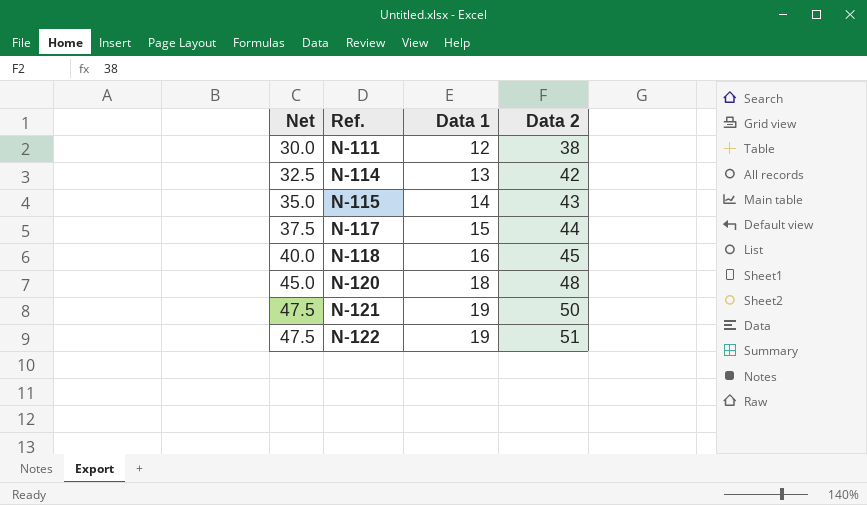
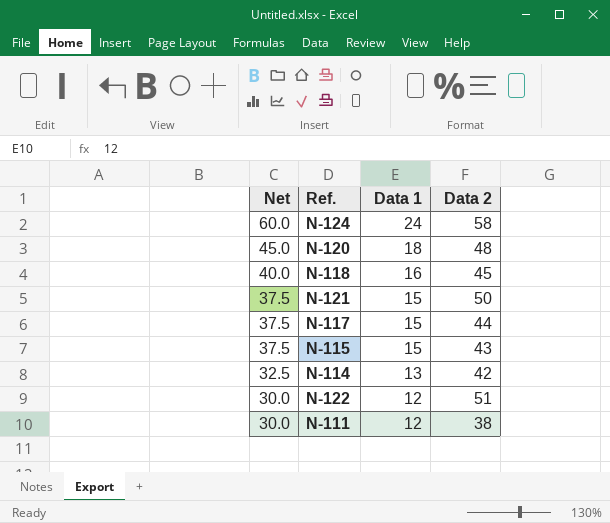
row order: Net ascending -> Net descending
row N-124: none -> 60.0 | 24 | 58
N-121 | Net: 47.5 -> 37.5
N-121 | Data 1: 19 -> 15
N-115 | Net: 35.0 -> 37.5
N-115 | Data 1: 14 -> 15
N-122 | Net: 47.5 -> 30.0
N-122 | Data 1: 19 -> 12

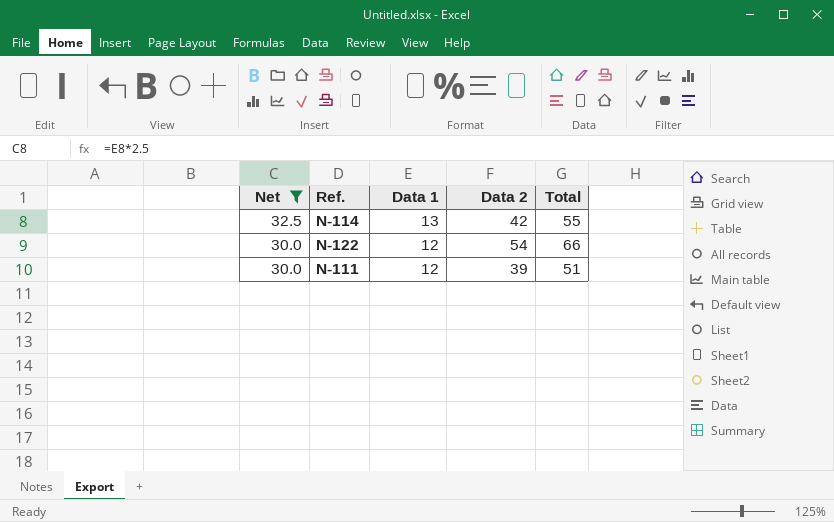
filter: none -> Net <= 32.5
column Total | formula: none -> [Data 1] + [Data 2]
N-122 | Data 2: 51 -> 54
N-111 | Data 2: 38 -> 39

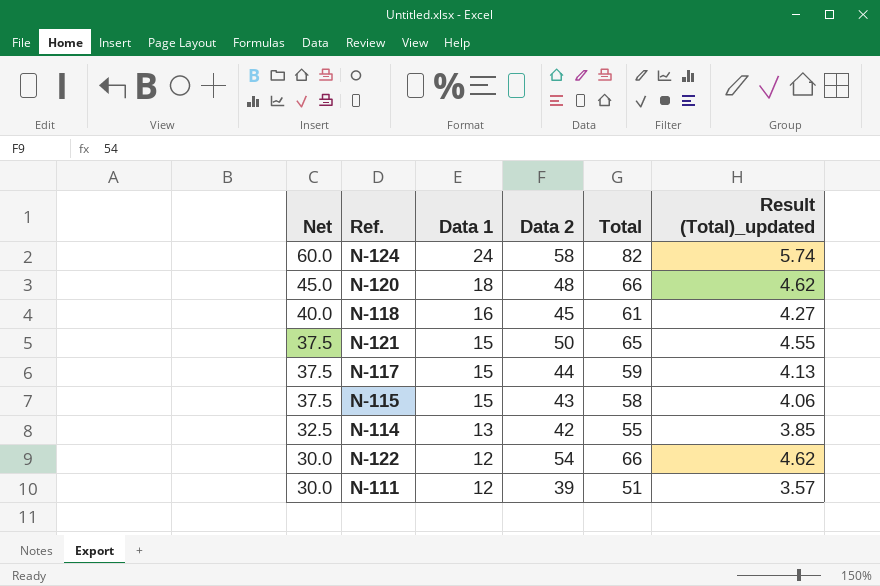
filter: Net <= 32.5 -> none
column Result (Total)_updated | formula: none -> [Total] * 0.07

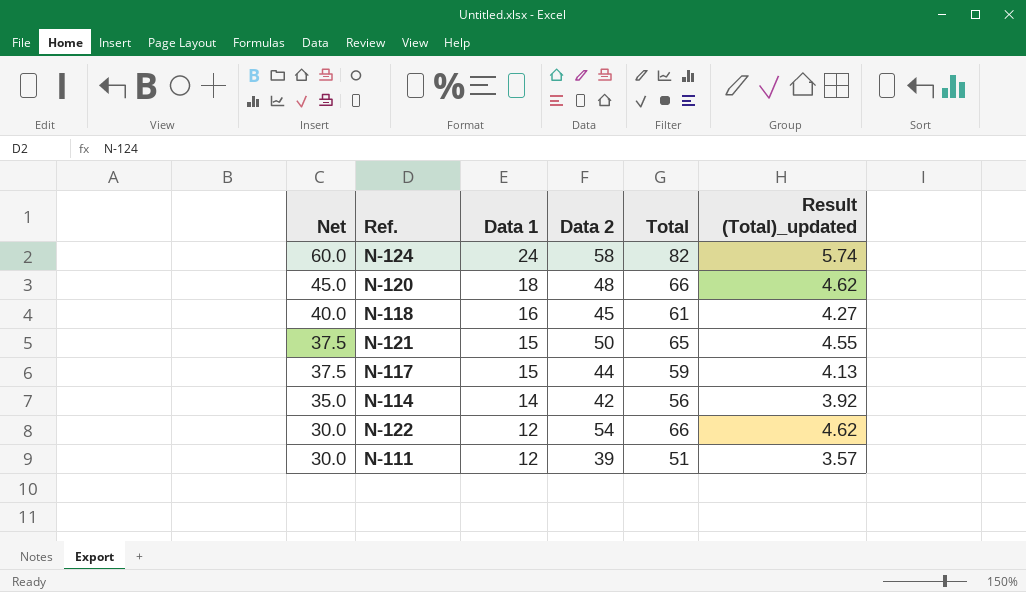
row N-115: 37.5 | 15 | 43 | 58 | 4.06 -> none
N-114 | Net: 32.5 -> 35.0
N-114 | Data 1: 13 -> 14
N-114 | Total: 55 -> 56
N-114 | Result (Total)_updated: 3.85 -> 3.92

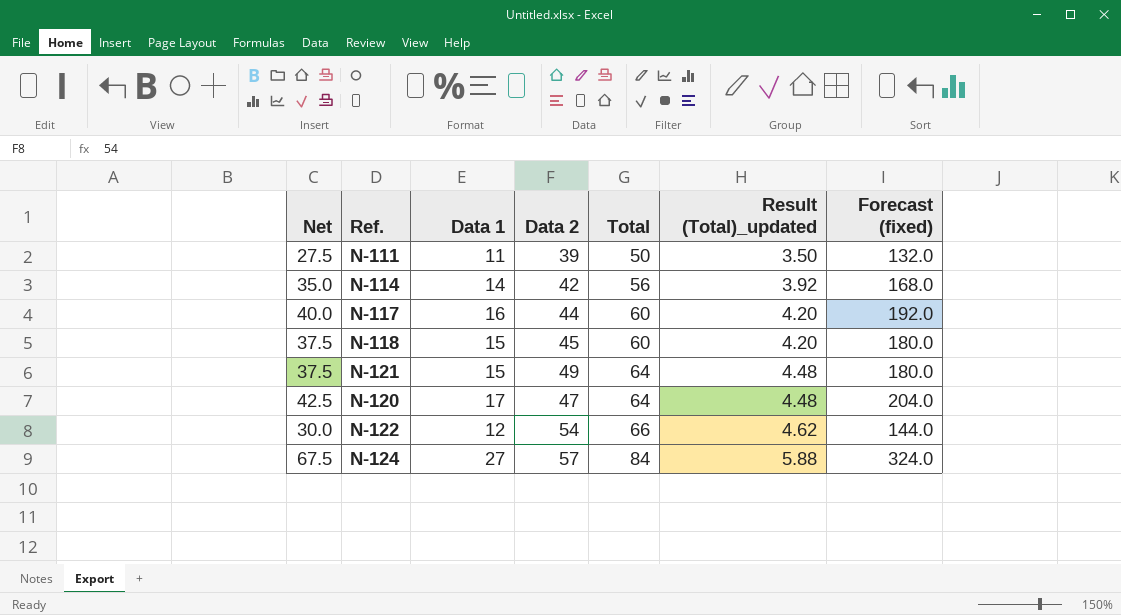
row order: Net descending -> Total ascending
column Forecast (fixed) | formula: none -> [Data 1] * 12
N-111 | Net: 30.0 -> 27.5
N-111 | Data 1: 12 -> 11
N-111 | Total: 51 -> 50
N-111 | Result (Total)_updated: 3.57 -> 3.50
N-117 | Net: 37.5 -> 40.0
N-117 | Data 1: 15 -> 16
N-117 | Total: 59 -> 60
N-117 | Result (Total)_updated: 4.13 -> 4.20
N-118 | Net: 40.0 -> 37.5
N-118 | Data 1: 16 -> 15
N-118 | Total: 61 -> 60
N-118 | Result (Total)_updated: 4.27 -> 4.20
N-121 | Data 2: 50 -> 49
N-121 | Total: 65 -> 64
N-121 | Result (Total)_updated: 4.55 -> 4.48
N-120 | Net: 45.0 -> 42.5
N-120 | Data 1: 18 -> 17
N-120 | Data 2: 48 -> 47
N-120 | Total: 66 -> 64
N-120 | Result (Total)_updated: 4.62 -> 4.48
N-124 | Net: 60.0 -> 67.5
N-124 | Data 1: 24 -> 27
N-124 | Data 2: 58 -> 57
N-124 | Total: 82 -> 84
N-124 | Result (Total)_updated: 5.74 -> 5.88

